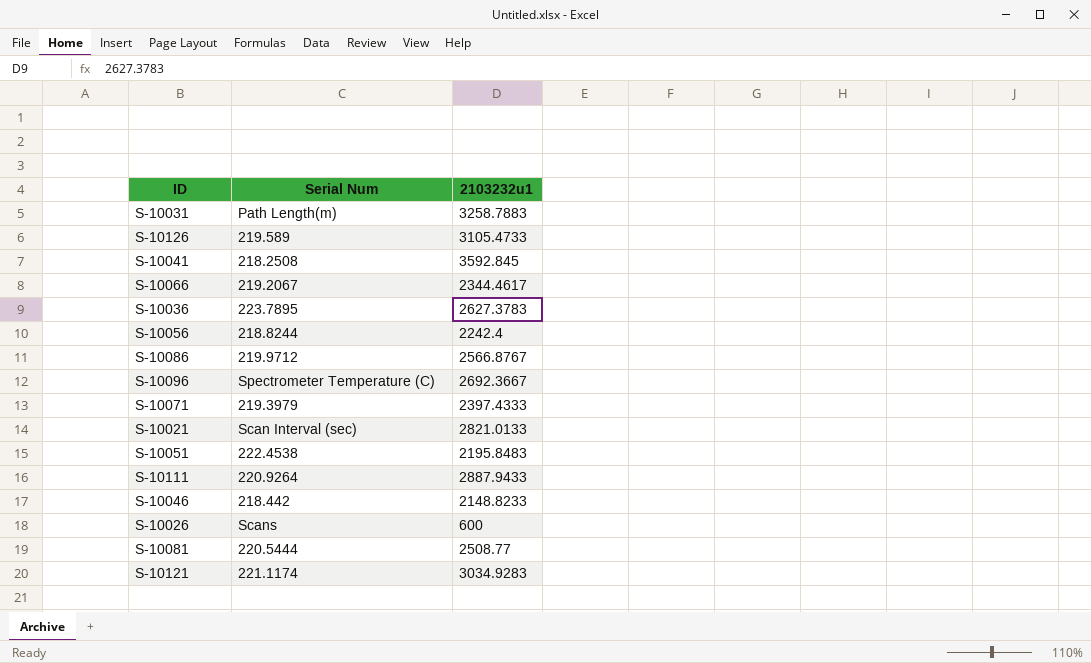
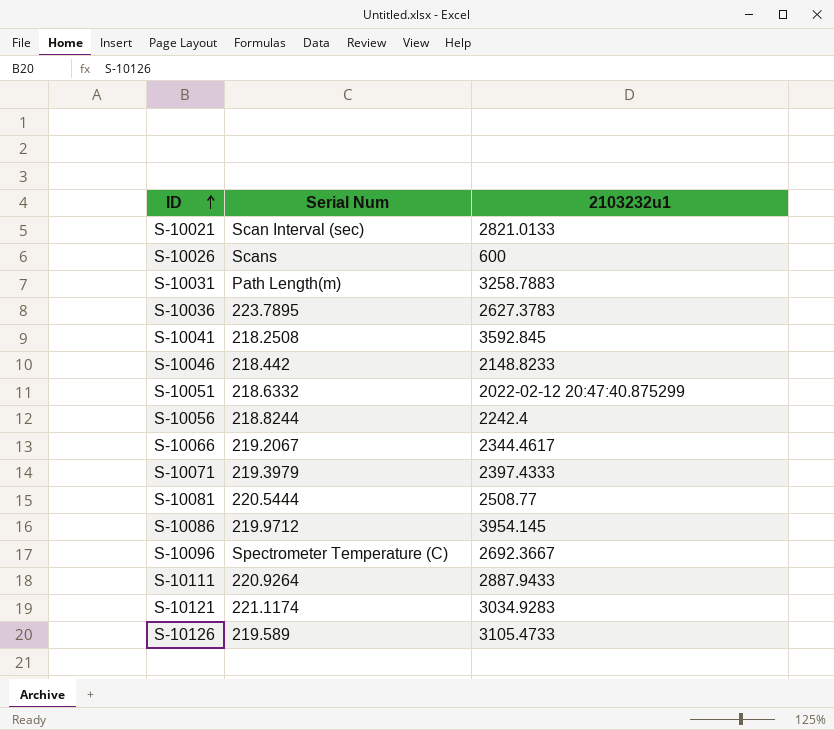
row order: none -> ID ascending
S-10051 | Serial Num: 222.4538 -> 218.6332
S-10051 | 2103232u1: 2195.8483 -> 2022-02-12 20:47:40.875299
S-10086 | 2103232u1: 2566.8767 -> 3954.145

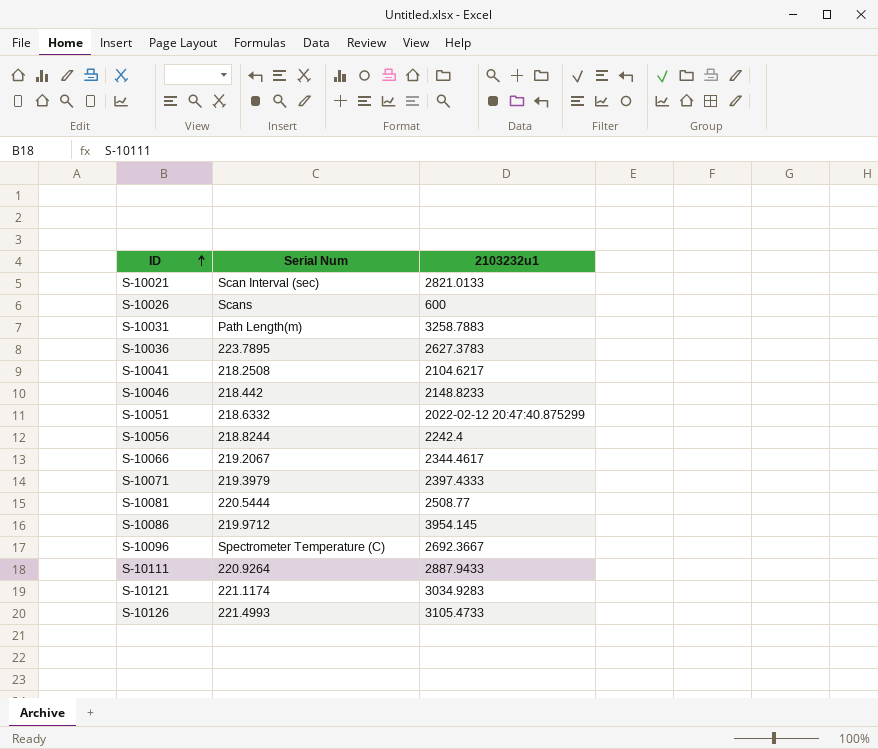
S-10041 | 2103232u1: 3592.845 -> 2104.6217
S-10126 | Serial Num: 219.589 -> 221.4993

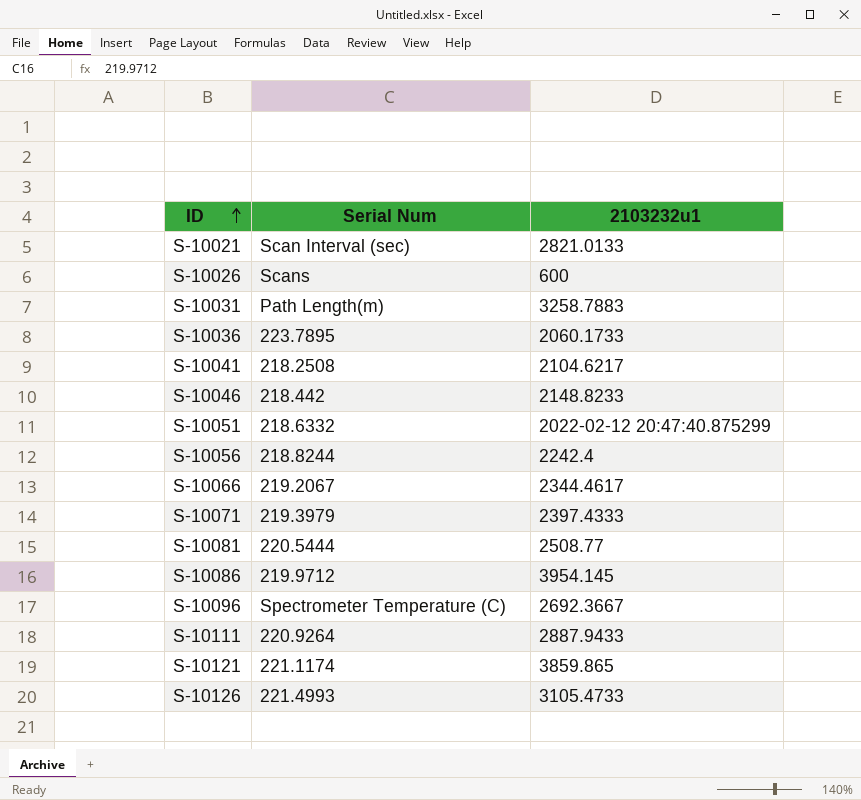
S-10036 | 2103232u1: 2627.3783 -> 2060.1733
S-10121 | 2103232u1: 3034.9283 -> 3859.865

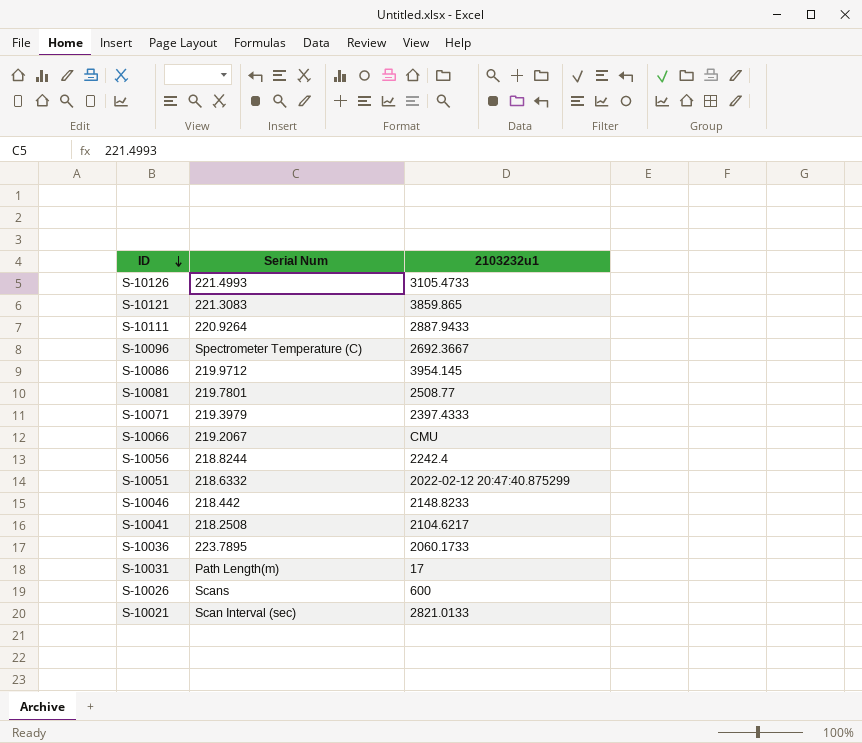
row order: ID ascending -> ID descending
S-10121 | Serial Num: 221.1174 -> 221.3083
S-10081 | Serial Num: 220.5444 -> 219.7801
S-10066 | 2103232u1: 2344.4617 -> CMU
S-10031 | 2103232u1: 3258.7883 -> 17

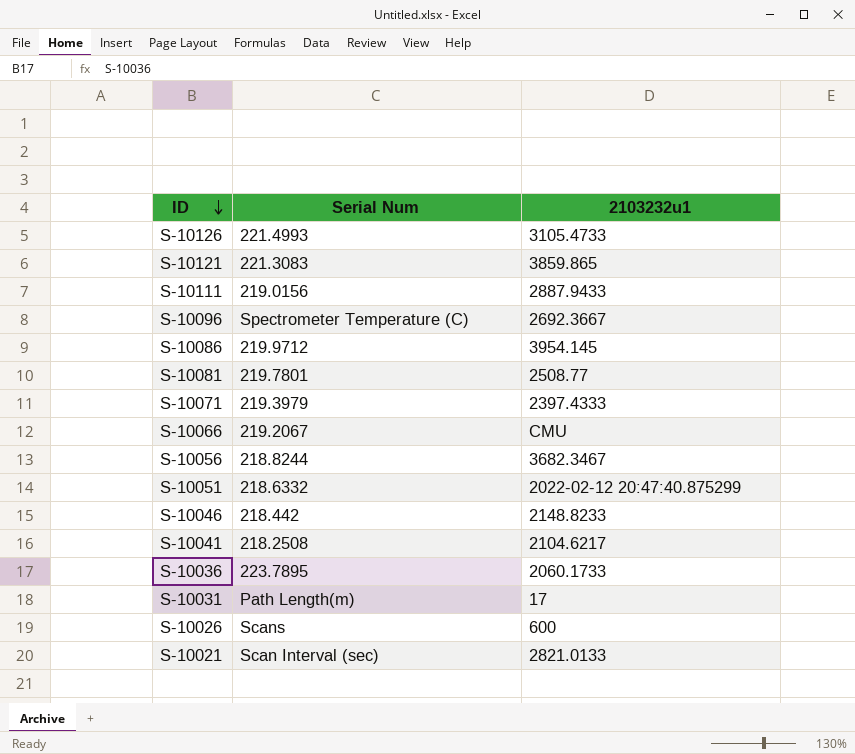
S-10111 | Serial Num: 220.9264 -> 219.0156
S-10056 | 2103232u1: 2242.4 -> 3682.3467

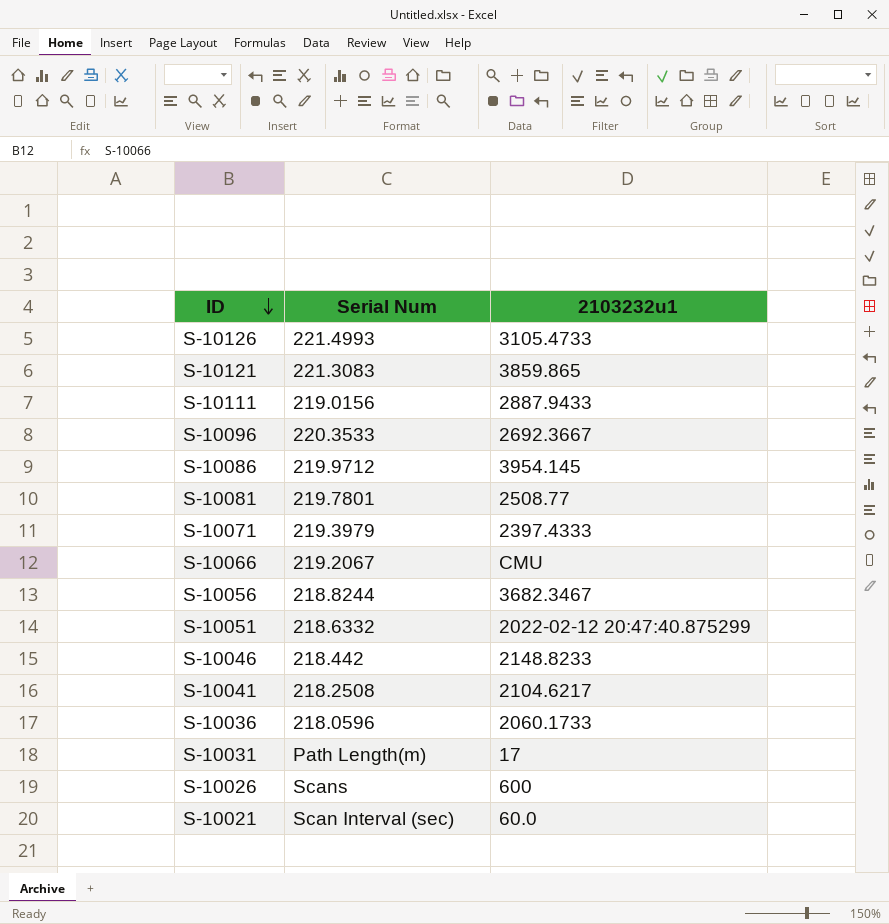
S-10096 | Serial Num: Spectrometer Temperature (C) -> 220.3533
S-10036 | Serial Num: 223.7895 -> 218.0596
S-10021 | 2103232u1: 2821.0133 -> 60.0

